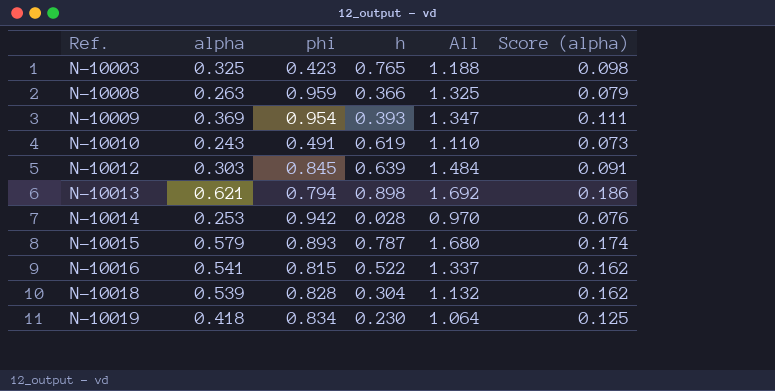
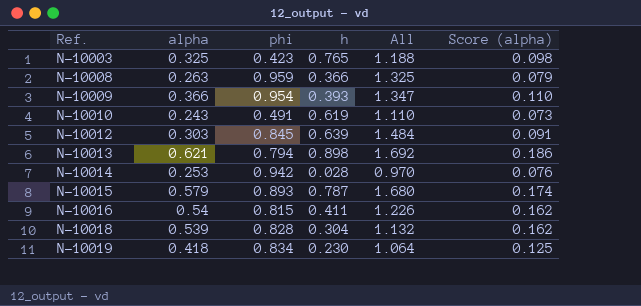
N-10009 | alpha: 0.369 -> 0.366
N-10009 | Score (alpha): 0.111 -> 0.110
N-10016 | alpha: 0.541 -> 0.54
N-10016 | h: 0.522 -> 0.411
N-10016 | All: 1.337 -> 1.226

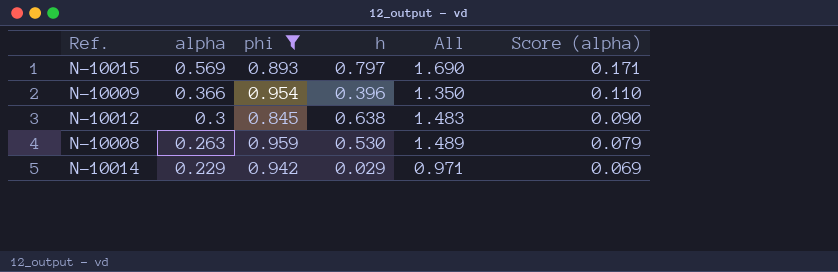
filter: none -> phi >= 0.845
row order: Ref. ascending -> alpha descending
N-10015 | alpha: 0.579 -> 0.569
N-10015 | h: 0.787 -> 0.797
N-10015 | All: 1.680 -> 1.690
N-10015 | Score (alpha): 0.174 -> 0.171
N-10009 | h: 0.393 -> 0.396
N-10009 | All: 1.347 -> 1.350
N-10012 | alpha: 0.303 -> 0.3
N-10012 | h: 0.639 -> 0.638
N-10012 | All: 1.484 -> 1.483
N-10012 | Score (alpha): 0.091 -> 0.090
N-10008 | h: 0.366 -> 0.530
N-10008 | All: 1.325 -> 1.489
N-10014 | alpha: 0.253 -> 0.229
N-10014 | h: 0.028 -> 0.029
N-10014 | All: 0.970 -> 0.971
N-10014 | Score (alpha): 0.076 -> 0.069

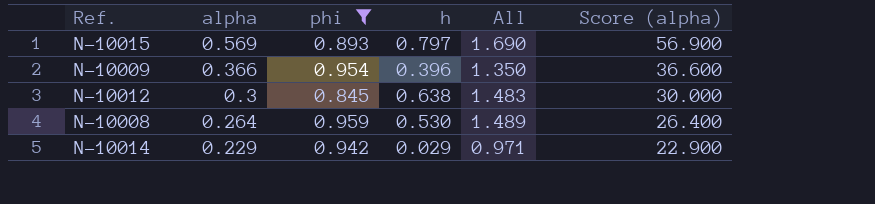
column Score (alpha) | formula: [alpha] * 0.3 -> [alpha] * 100
N-10008 | alpha: 0.263 -> 0.264

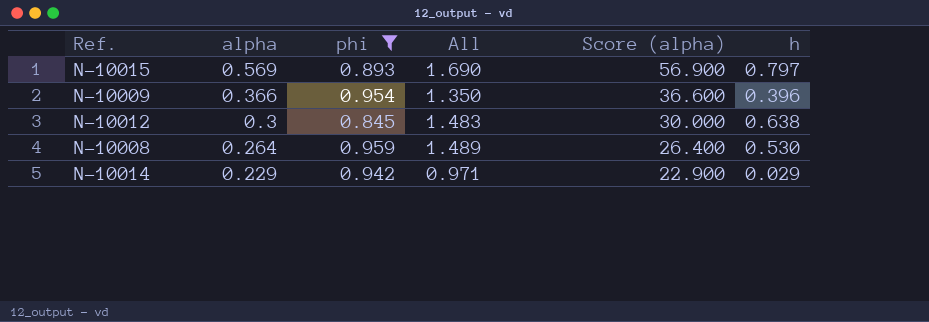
column h | position: 4 -> 6

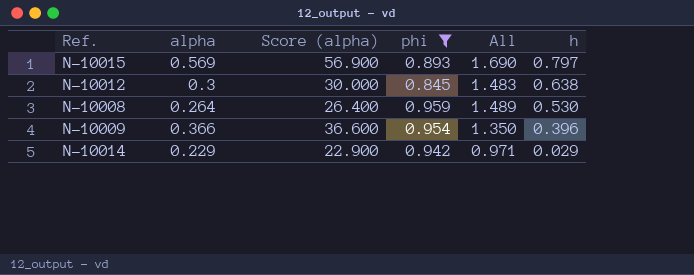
row order: alpha descending -> h descending
column Score (alpha) | position: 5 -> 3

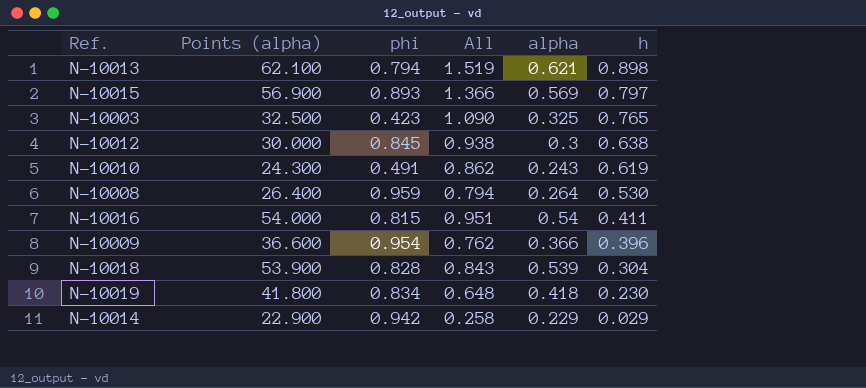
filter: phi >= 0.845 -> none
column name: Score (alpha) -> Points (alpha)
column All | formula: [phi] + [h] -> [alpha] + [h]
column alpha | position: 2 -> 5

